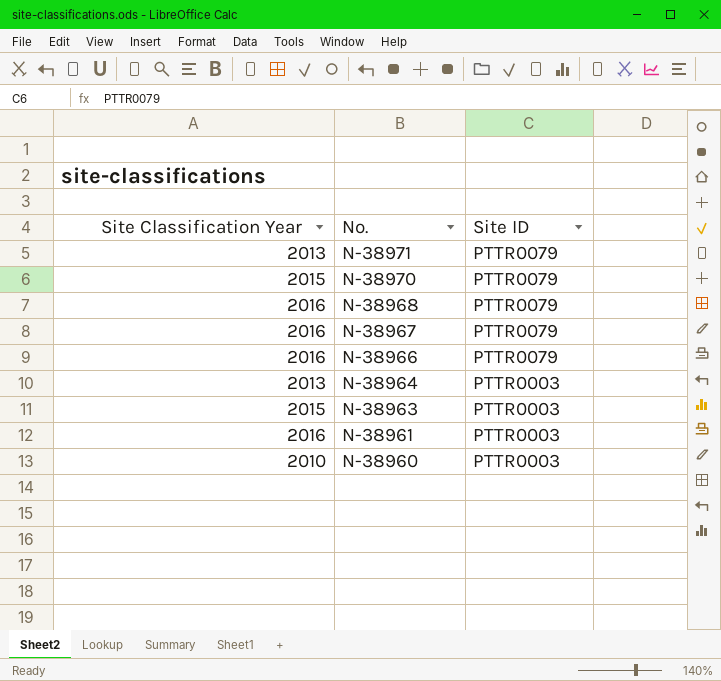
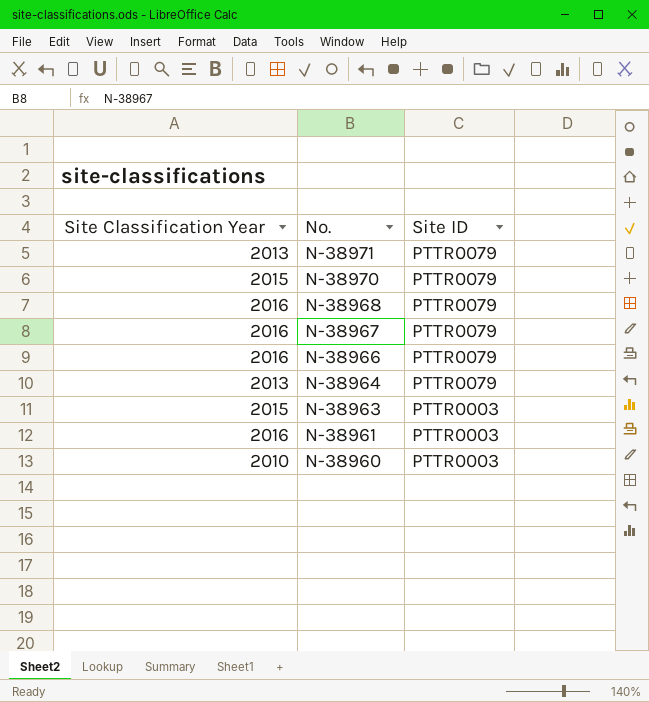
N-38964 | Site ID: PTTR0003 -> PTTR0079

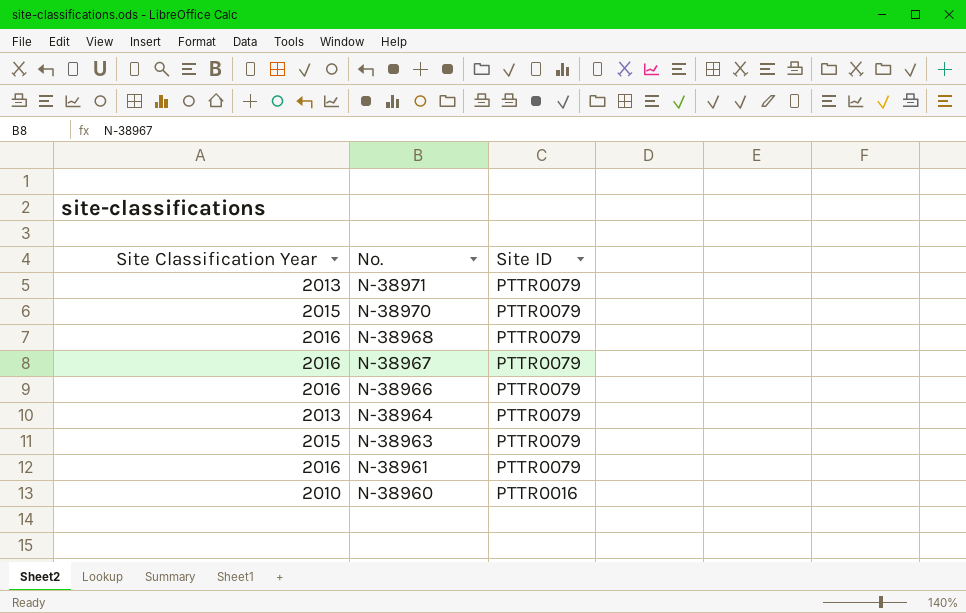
N-38963 | Site ID: PTTR0003 -> PTTR0079
N-38961 | Site ID: PTTR0003 -> PTTR0079
N-38960 | Site ID: PTTR0003 -> PTTR0016

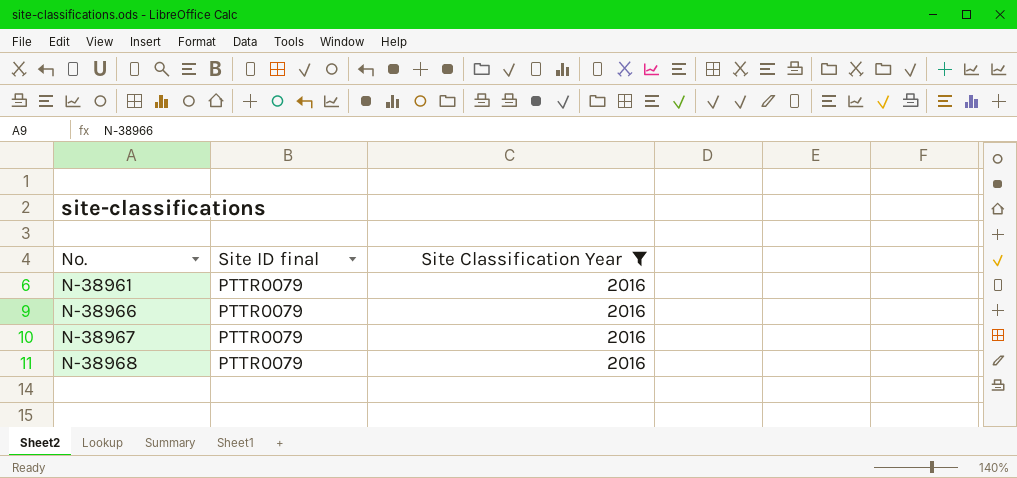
filter: none -> Site Classification Year = 2016
row order: No. descending -> No. ascending
column name: Site ID -> Site ID final
column Site Classification Year | position: 1 -> 3

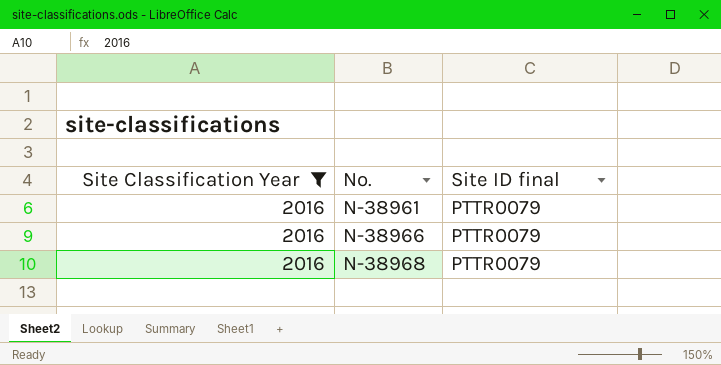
column Site Classification Year | position: 3 -> 1
row N-38967: PTTR0079 | 2016 -> none

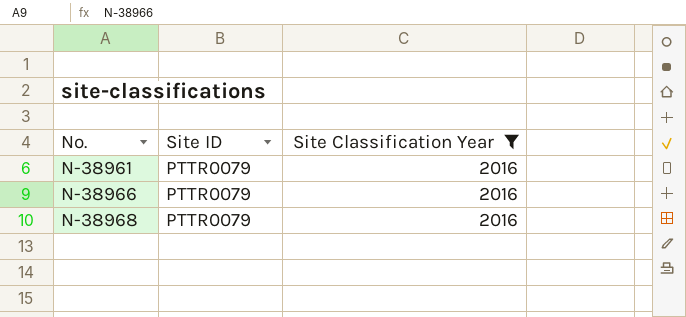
column name: Site ID final -> Site ID
column Site Classification Year | position: 1 -> 3

